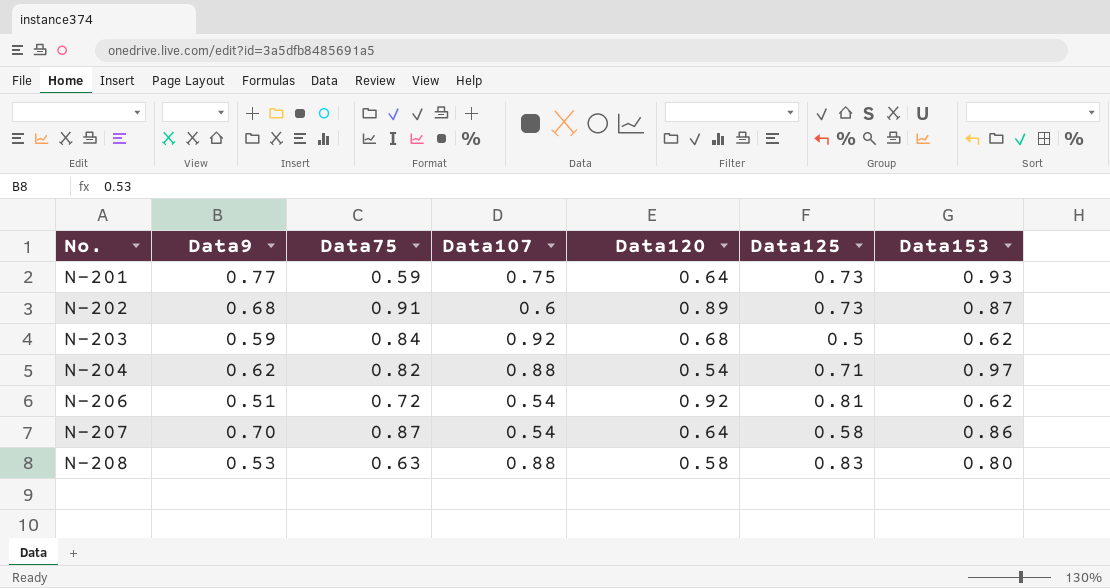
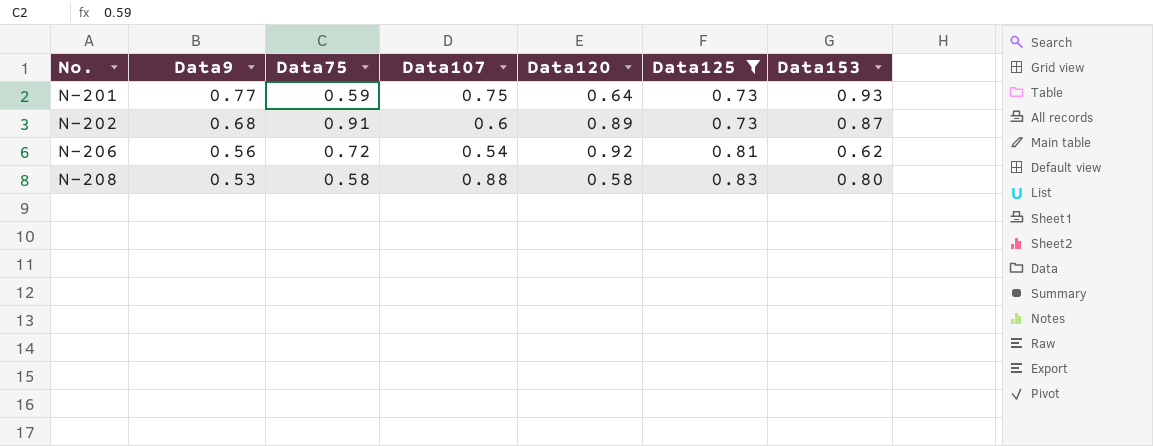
filter: none -> Data125 >= 0.73
N-206 | Data9: 0.51 -> 0.56
N-208 | Data75: 0.63 -> 0.58

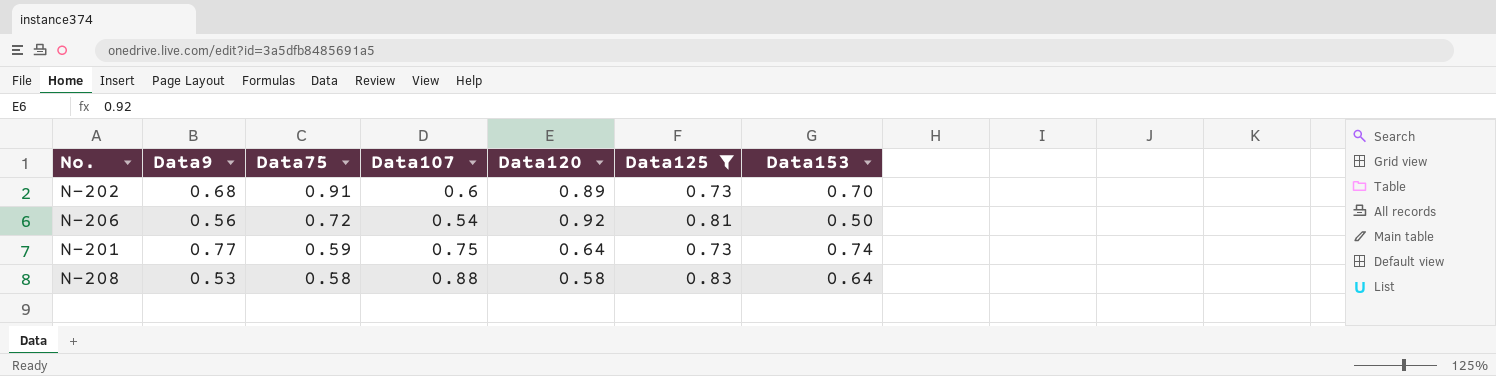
row order: No. ascending -> Data75 descending
N-202 | Data153: 0.87 -> 0.70
N-206 | Data153: 0.62 -> 0.50
N-201 | Data153: 0.93 -> 0.74
N-208 | Data153: 0.80 -> 0.64

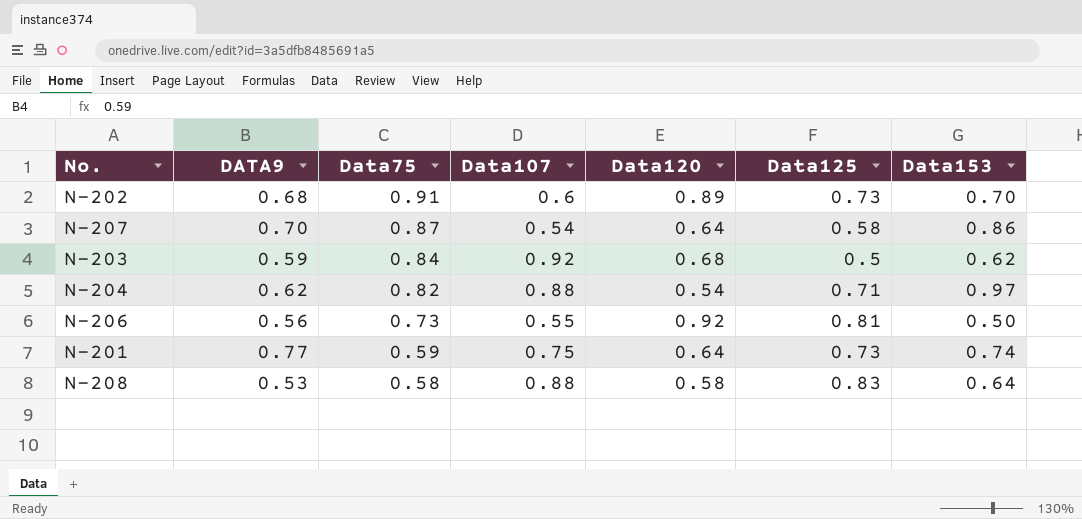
filter: Data125 >= 0.73 -> none
column name: Data9 -> DATA9
N-206 | Data75: 0.72 -> 0.73
N-206 | Data107: 0.54 -> 0.55

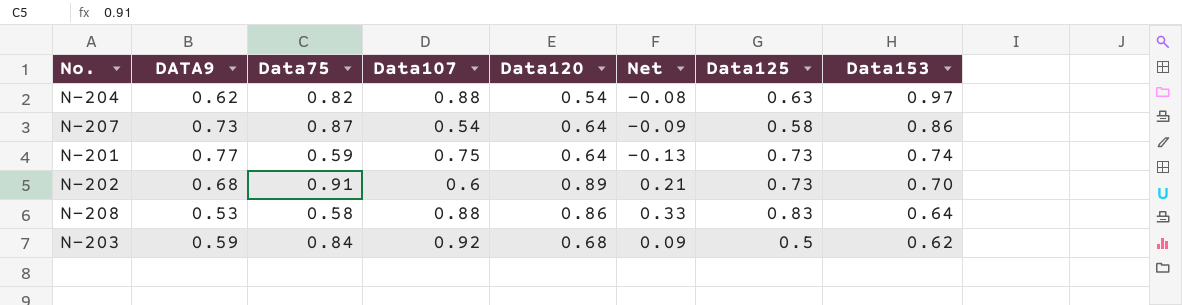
row order: Data75 descending -> Data153 descending
column Net | formula: none -> [Data120] - [DATA9]
row N-206: 0.56 | 0.73 | 0.55 | 0.92 | 0.81 | 0.50 -> none
N-204 | Data125: 0.71 -> 0.63
N-207 | DATA9: 0.70 -> 0.73
N-208 | Data120: 0.58 -> 0.86

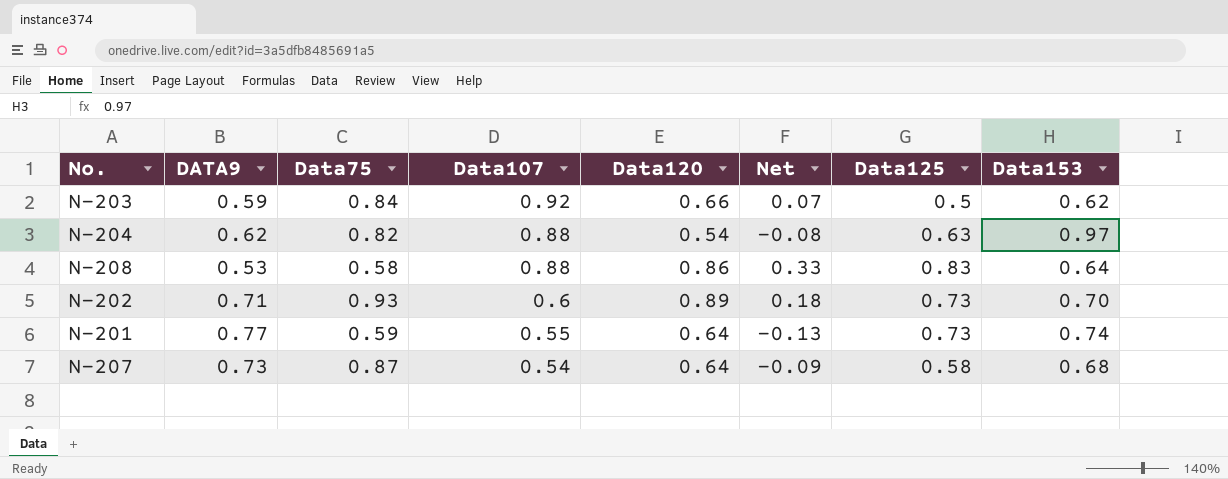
row order: Data153 descending -> Data107 descending
N-203 | Data120: 0.68 -> 0.66
N-203 | Net: 0.09 -> 0.07
N-202 | DATA9: 0.68 -> 0.71
N-202 | Data75: 0.91 -> 0.93
N-202 | Net: 0.21 -> 0.18
N-201 | Data107: 0.75 -> 0.55
N-207 | Data153: 0.86 -> 0.68

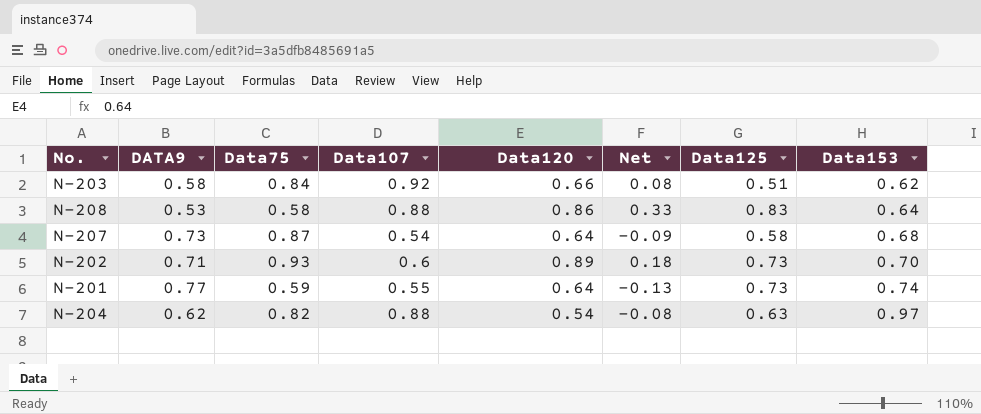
row order: Data107 descending -> Data153 ascending
N-203 | DATA9: 0.59 -> 0.58
N-203 | Net: 0.07 -> 0.08
N-203 | Data125: 0.5 -> 0.51

